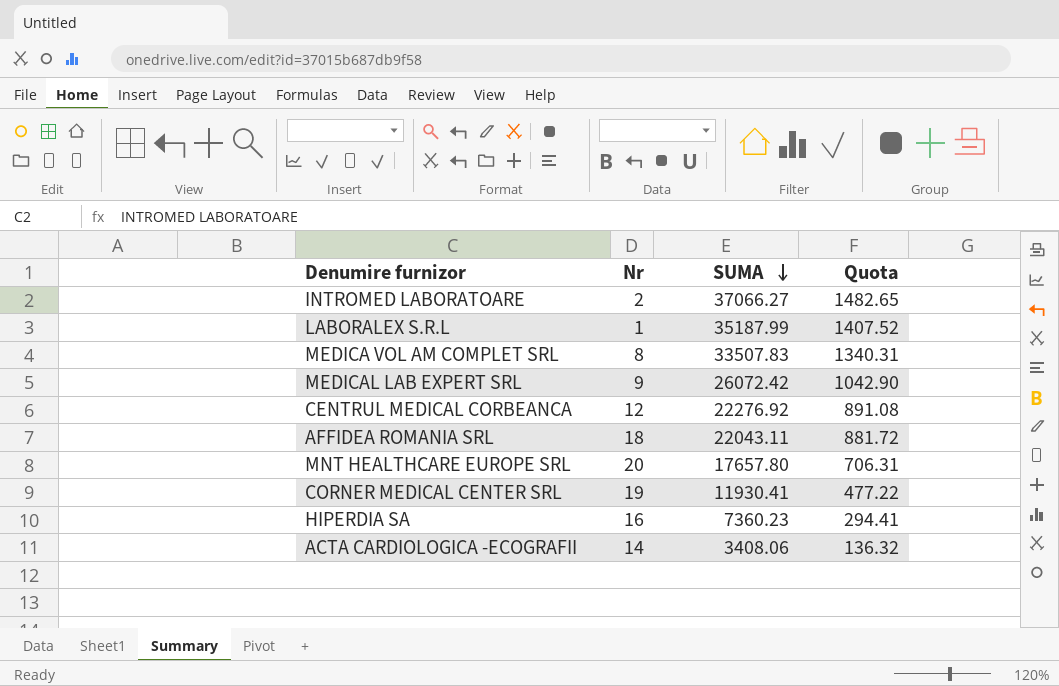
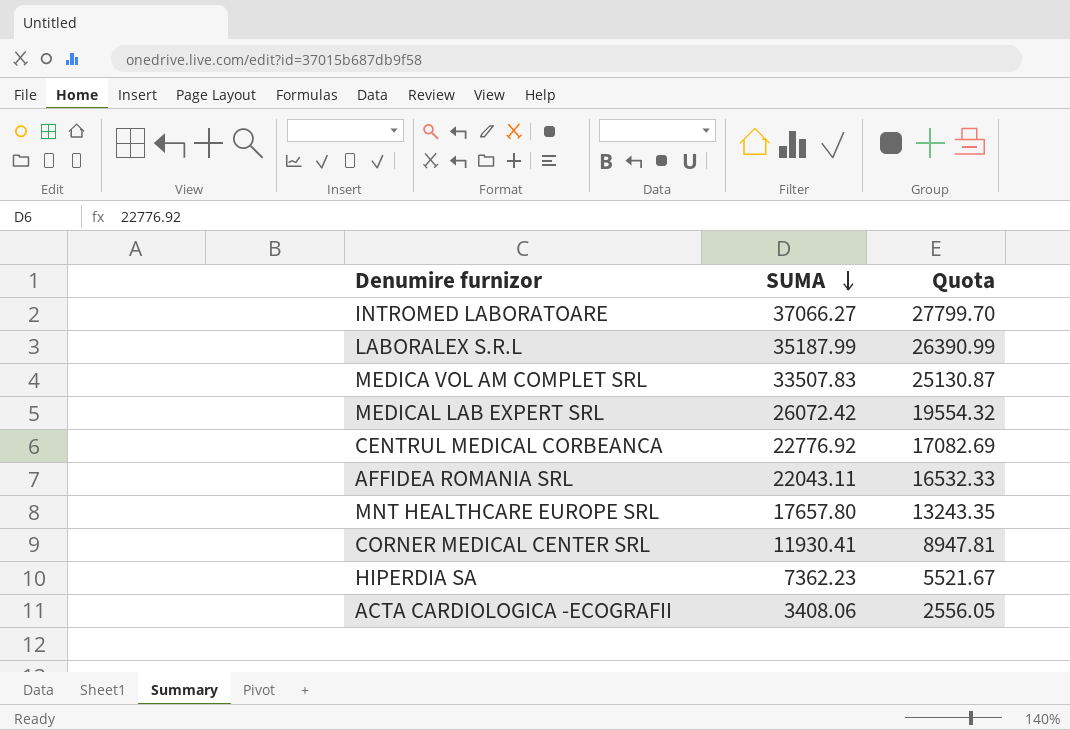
column Nr | position: 2 -> none
column Quota | formula: [SUMA] * 0.04 -> [SUMA] * 0.75
CENTRUL MEDICAL CORBEANCA | SUMA: 22276.92 -> 22776.92
HIPERDIA SA | SUMA: 7360.23 -> 7362.23

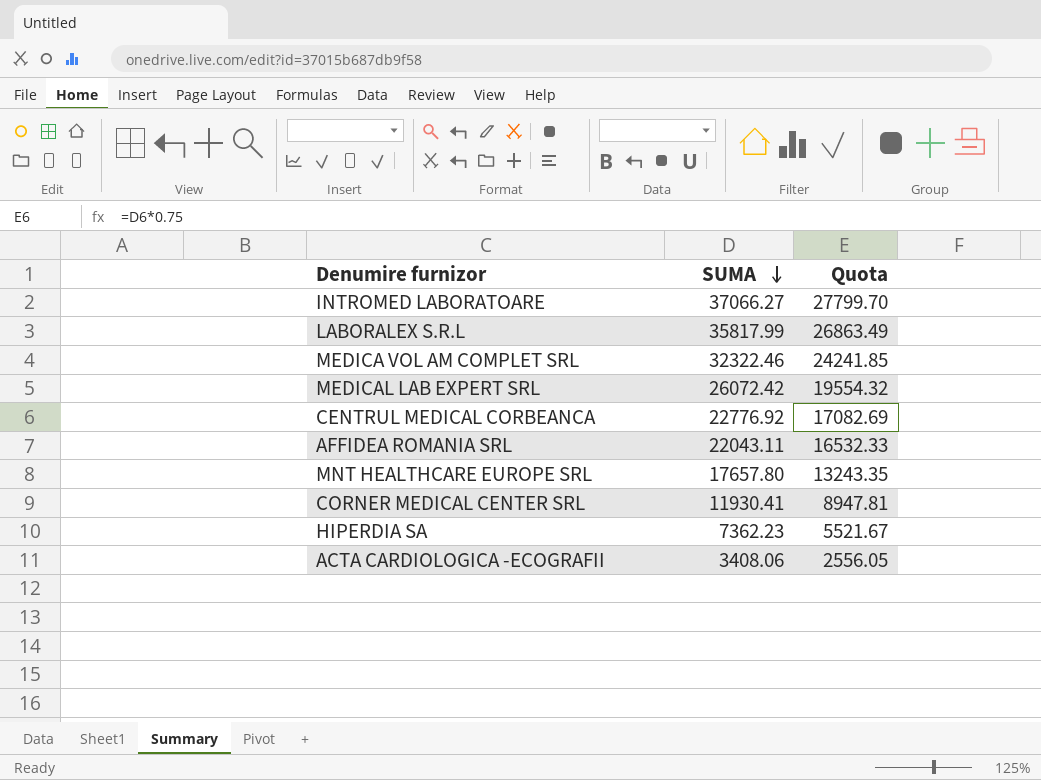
LABORALEX S.R.L | SUMA: 35187.99 -> 35817.99
LABORALEX S.R.L | Quota: 26390.99 -> 26863.49
MEDICA VOL AM COMPLET SRL | SUMA: 33507.83 -> 32322.46
MEDICA VOL AM COMPLET SRL | Quota: 25130.87 -> 24241.85

